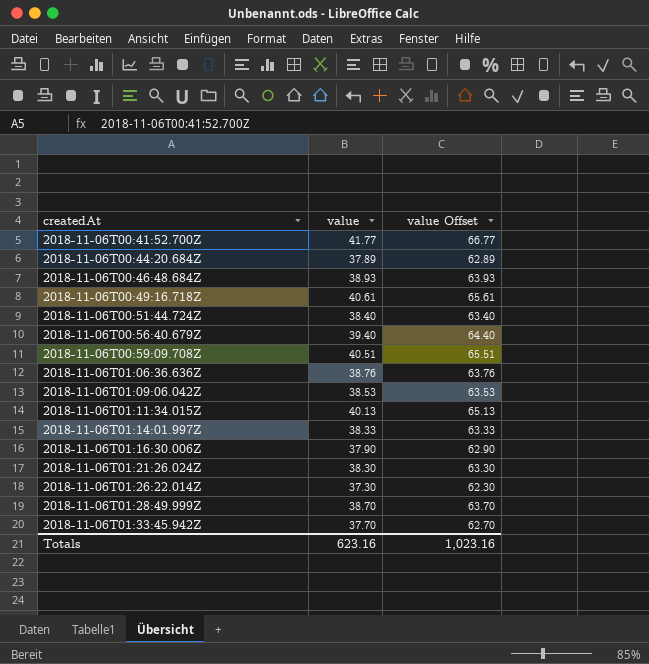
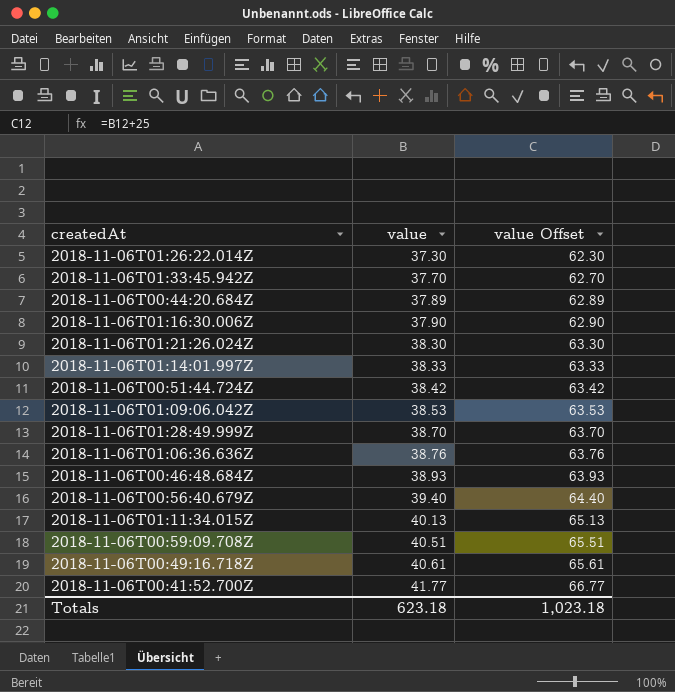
row order: createdAt ascending -> value ascending
2018-11-06T00:51:44.724Z | value: 38.40 -> 38.42
2018-11-06T00:51:44.724Z | value Offset: 63.40 -> 63.42
Totals | value: 623.16 -> 623.18
Totals | value Offset: 1,023.16 -> 1,023.18

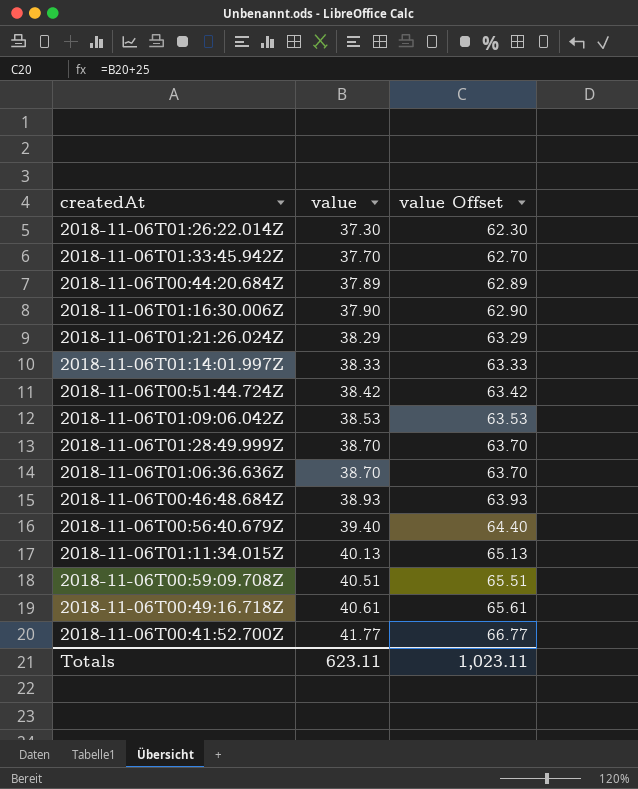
2018-11-06T01:21:26.024Z | value: 38.30 -> 38.29
2018-11-06T01:21:26.024Z | value Offset: 63.30 -> 63.29
2018-11-06T01:06:36.636Z | value: 38.76 -> 38.70
2018-11-06T01:06:36.636Z | value Offset: 63.76 -> 63.70
Totals | value: 623.18 -> 623.11
Totals | value Offset: 1,023.18 -> 1,023.11

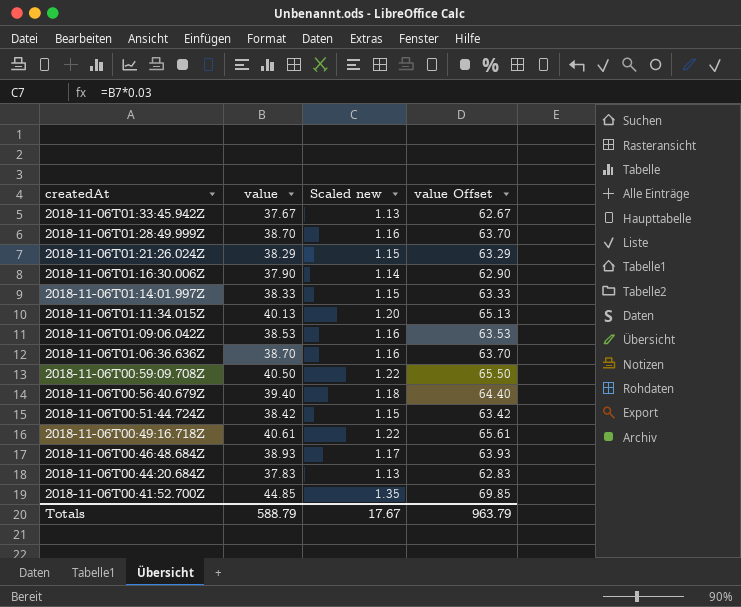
row order: value ascending -> createdAt descending
column Scaled new | formula: none -> [value] * 0.03
row 2018-11-06T01:26:22.014Z: 37.30 | 62.30 -> none
2018-11-06T01:33:45.942Z | value: 37.70 -> 37.67
2018-11-06T01:33:45.942Z | value Offset: 62.70 -> 62.67
2018-11-06T00:59:09.708Z | value: 40.51 -> 40.50
2018-11-06T00:59:09.708Z | value Offset: 65.51 -> 65.50
2018-11-06T00:44:20.684Z | value: 37.89 -> 37.83
2018-11-06T00:44:20.684Z | value Offset: 62.89 -> 62.83
2018-11-06T00:41:52.700Z | value: 41.77 -> 44.85
2018-11-06T00:41:52.700Z | value Offset: 66.77 -> 69.85
Totals | value: 623.11 -> 588.79
Totals | value Offset: 1,023.11 -> 963.79

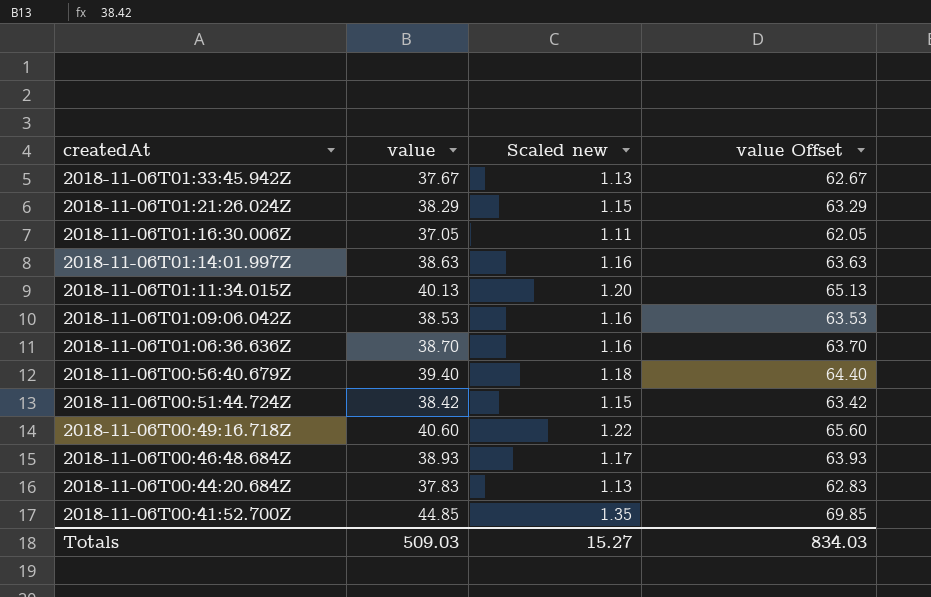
row 2018-11-06T01:28:49.999Z: 38.70 | 1.16 | 63.70 -> none
row 2018-11-06T00:59:09.708Z: 40.50 | 1.22 | 65.50 -> none
2018-11-06T01:16:30.006Z | value: 37.90 -> 37.05
2018-11-06T01:16:30.006Z | Scaled new: 1.14 -> 1.11
2018-11-06T01:16:30.006Z | value Offset: 62.90 -> 62.05
2018-11-06T01:14:01.997Z | value: 38.33 -> 38.63
2018-11-06T01:14:01.997Z | Scaled new: 1.15 -> 1.16
2018-11-06T01:14:01.997Z | value Offset: 63.33 -> 63.63
2018-11-06T00:49:16.718Z | value: 40.61 -> 40.60
2018-11-06T00:49:16.718Z | value Offset: 65.61 -> 65.60
Totals | value: 588.79 -> 509.03
Totals | Scaled new: 17.67 -> 15.27
Totals | value Offset: 963.79 -> 834.03

